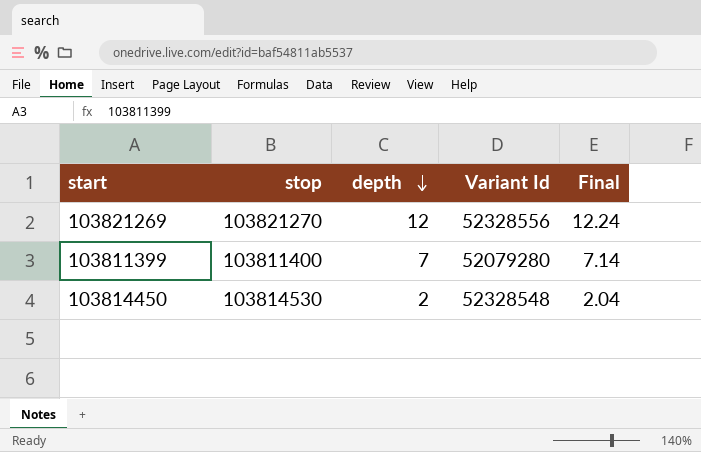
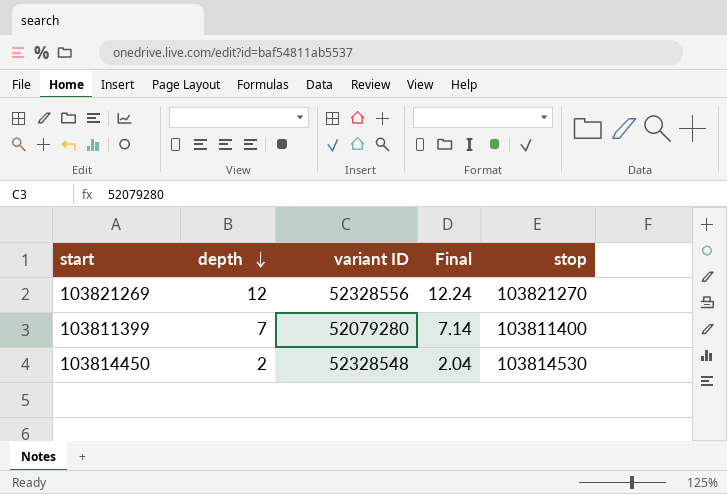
column name: Variant Id -> variant ID
column stop | position: 2 -> 5

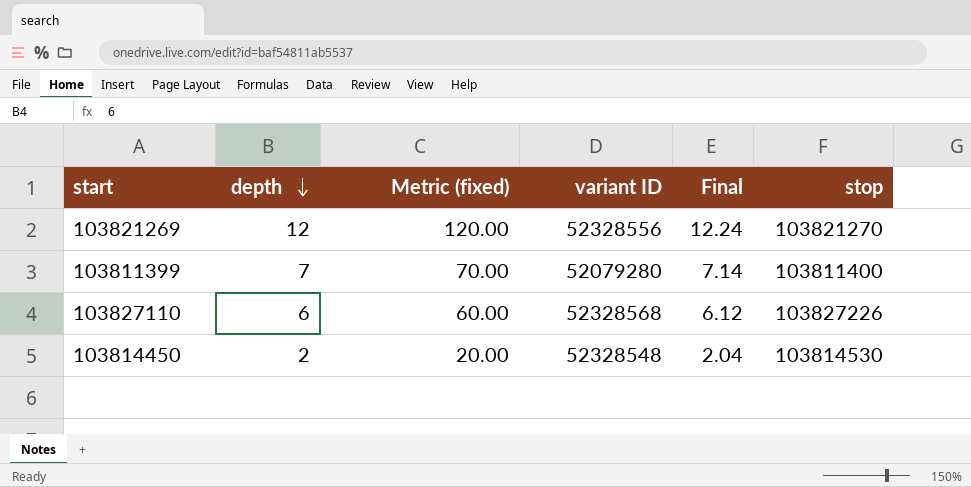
column Metric (fixed) | formula: none -> [depth] * 10
row 103827110: none -> 6 | 60.00 | 52328568 | 6.12 | 103827226

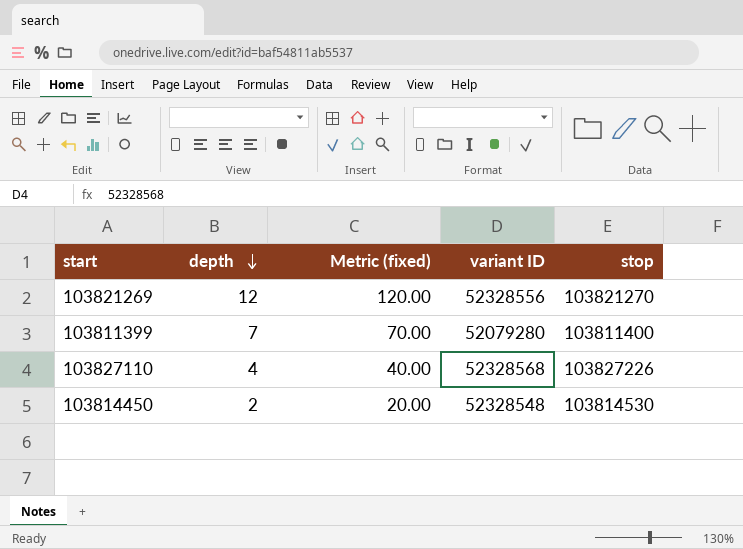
column Final | formula: [depth] * 1.02 -> none
103827110 | depth: 6 -> 4
103827110 | Metric (fixed): 60.00 -> 40.00

